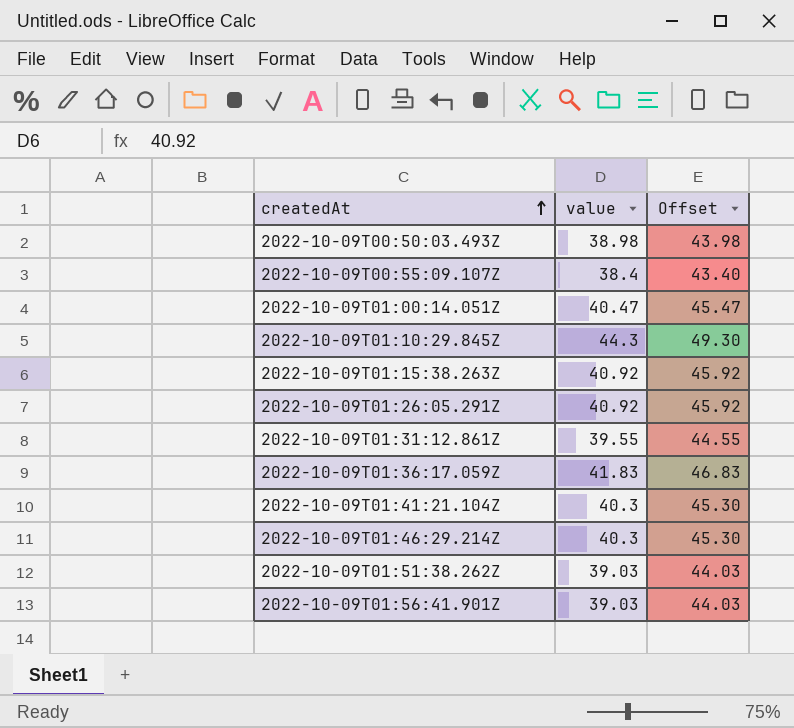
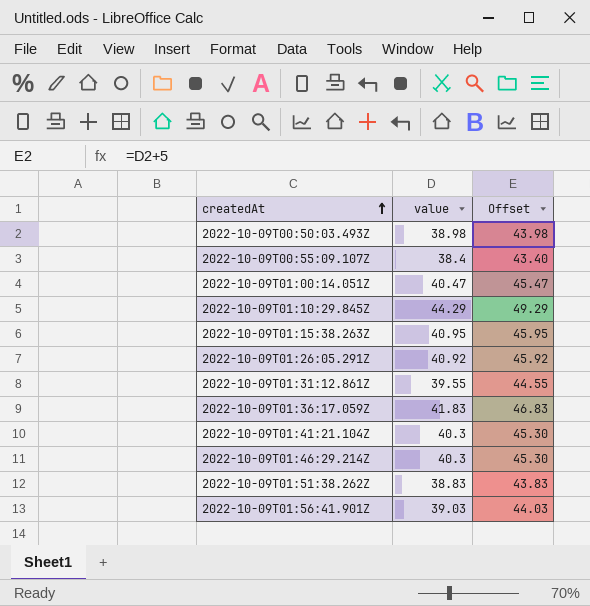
2022-10-09T01:10:29.845Z | value: 44.3 -> 44.29
2022-10-09T01:10:29.845Z | Offset: 49.30 -> 49.29
2022-10-09T01:15:38.263Z | value: 40.92 -> 40.95
2022-10-09T01:15:38.263Z | Offset: 45.92 -> 45.95
2022-10-09T01:51:38.262Z | value: 39.03 -> 38.83
2022-10-09T01:51:38.262Z | Offset: 44.03 -> 43.83

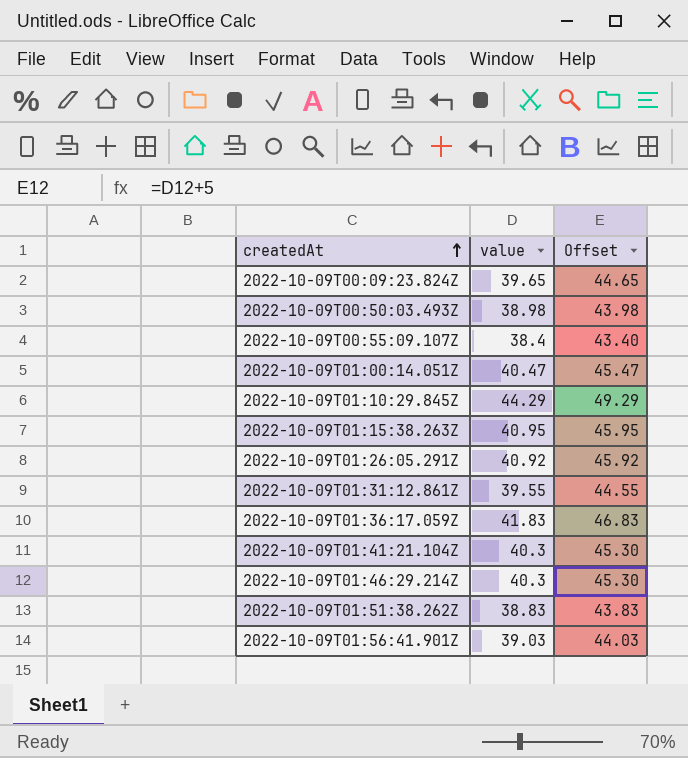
row 2022-10-09T00:09:23.824Z: none -> 39.65 | 44.65

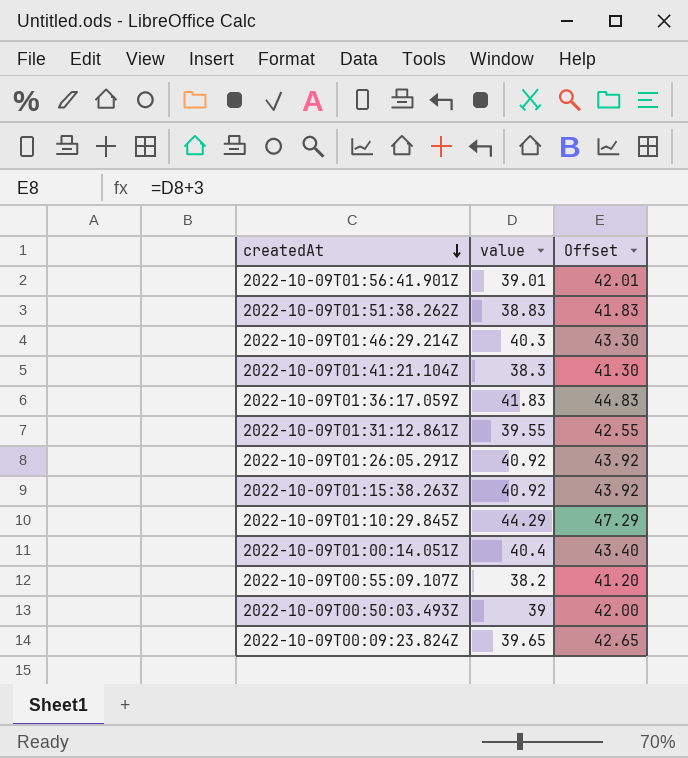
row order: createdAt ascending -> createdAt descending
column Offset | formula: [value] + 5 -> [value] + 3
2022-10-09T01:56:41.901Z | value: 39.03 -> 39.01
2022-10-09T01:41:21.104Z | value: 40.3 -> 38.3
2022-10-09T01:15:38.263Z | value: 40.95 -> 40.92
2022-10-09T01:00:14.051Z | value: 40.47 -> 40.4
2022-10-09T00:55:09.107Z | value: 38.4 -> 38.2
2022-10-09T00:50:03.493Z | value: 38.98 -> 39

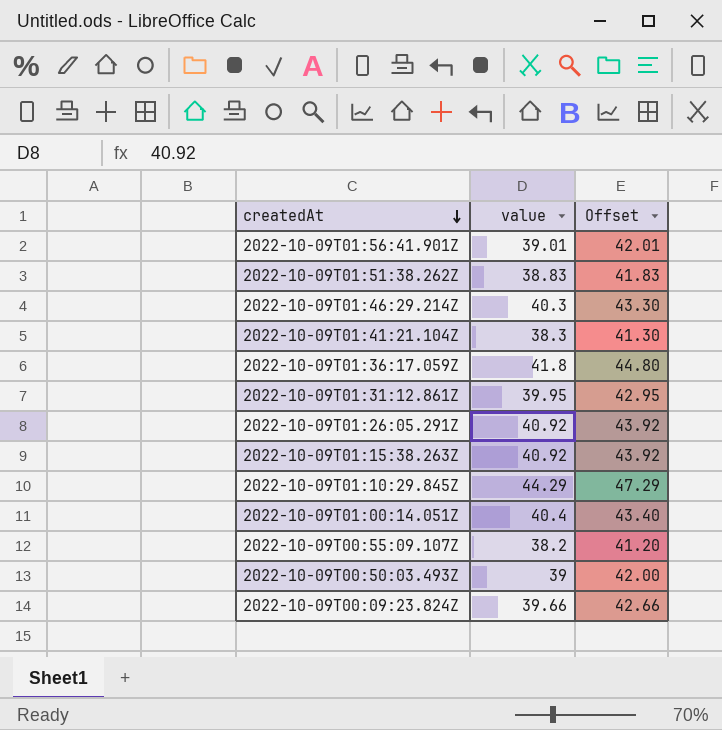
2022-10-09T01:36:17.059Z | value: 41.83 -> 41.8
2022-10-09T01:36:17.059Z | Offset: 44.83 -> 44.80
2022-10-09T01:31:12.861Z | value: 39.55 -> 39.95
2022-10-09T01:31:12.861Z | Offset: 42.55 -> 42.95
2022-10-09T00:09:23.824Z | value: 39.65 -> 39.66
2022-10-09T00:09:23.824Z | Offset: 42.65 -> 42.66

